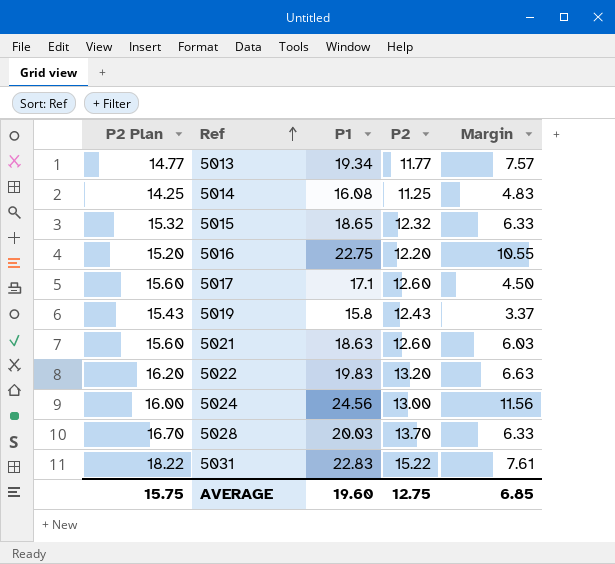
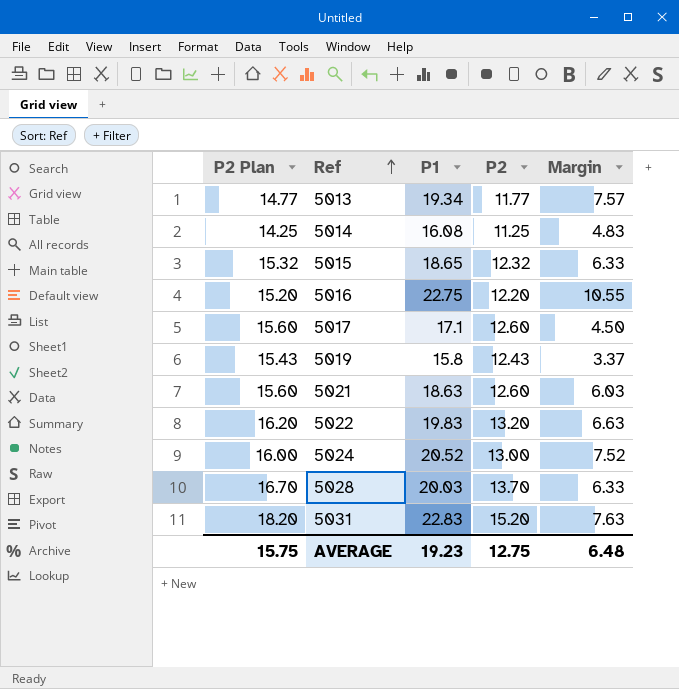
5024 | P1: 24.56 -> 20.52
5024 | Margin: 11.56 -> 7.52
5031 | P2 Plan: 18.22 -> 18.20
5031 | P2: 15.22 -> 15.20
5031 | Margin: 7.61 -> 7.63
AVERAGE | P1: 19.60 -> 19.23
AVERAGE | Margin: 6.85 -> 6.48

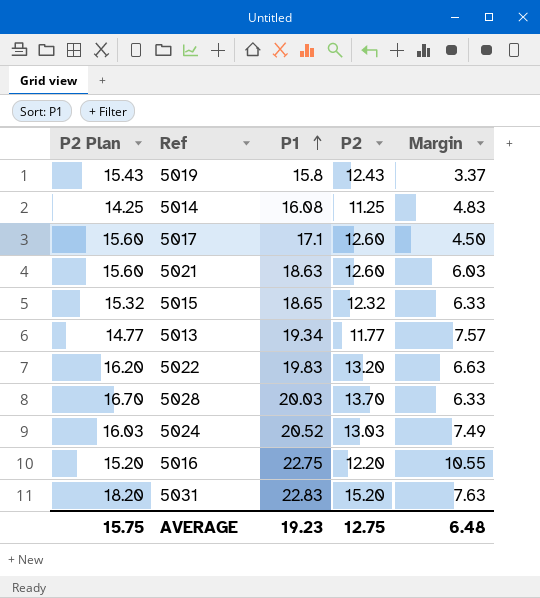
row order: Ref ascending -> P1 ascending
5024 | P2 Plan: 16.00 -> 16.03
5024 | P2: 13.00 -> 13.03
5024 | Margin: 7.52 -> 7.49

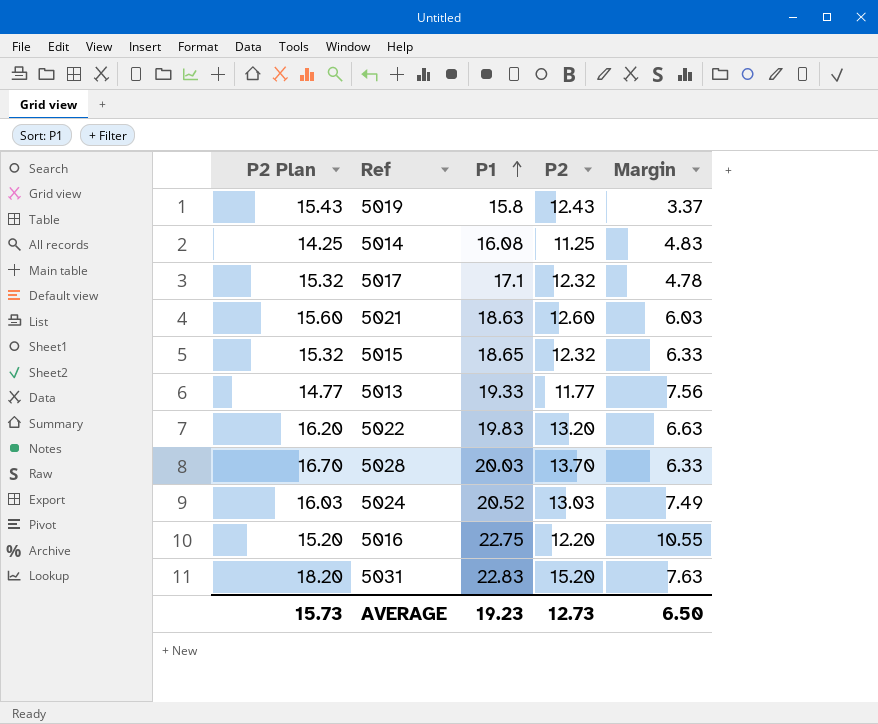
5017 | P2 Plan: 15.60 -> 15.32
5017 | P2: 12.60 -> 12.32
5017 | Margin: 4.50 -> 4.78
5013 | P1: 19.34 -> 19.33
5013 | Margin: 7.57 -> 7.56
AVERAGE | P2 Plan: 15.75 -> 15.73
AVERAGE | P2: 12.75 -> 12.73
AVERAGE | Margin: 6.48 -> 6.50

